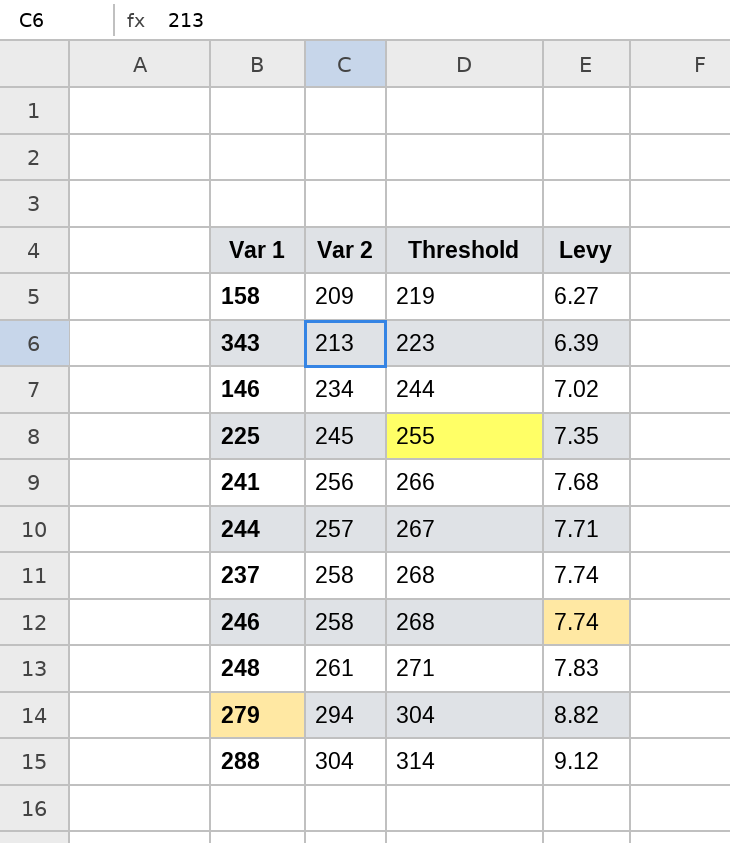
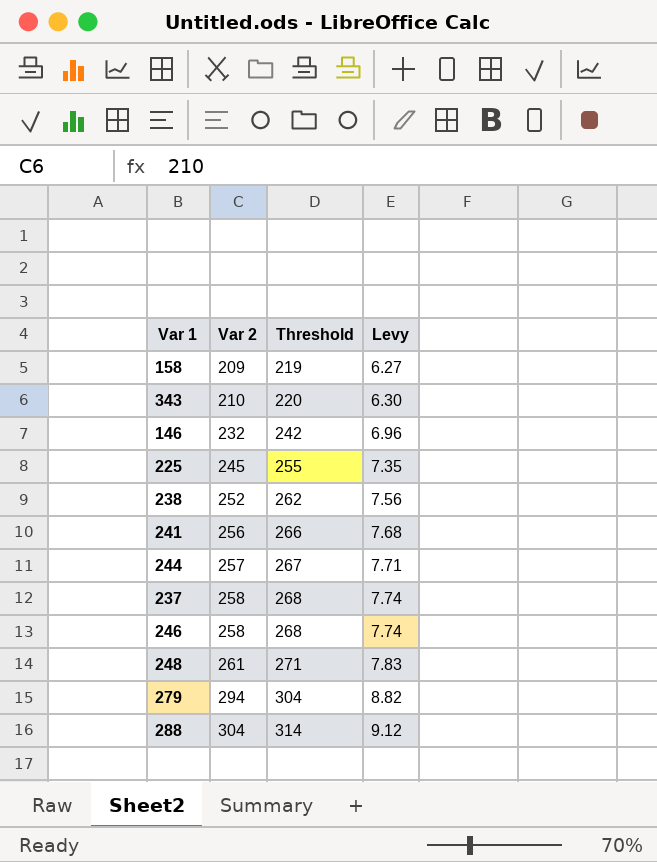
343 | Var 2: 213 -> 210
343 | Threshold: 223 -> 220
343 | Levy: 6.39 -> 6.30
146 | Var 2: 234 -> 232
146 | Threshold: 244 -> 242
146 | Levy: 7.02 -> 6.96
row 238: none -> 252 | 262 | 7.56

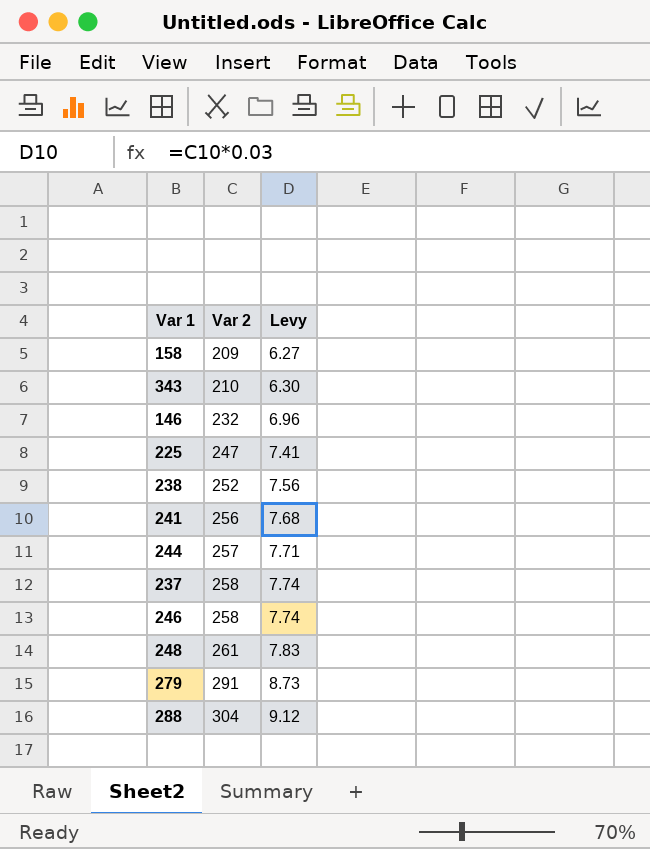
column Threshold | formula: [Var 2] + 10 -> none
225 | Var 2: 245 -> 247
225 | Levy: 7.35 -> 7.41
279 | Var 2: 294 -> 291
279 | Levy: 8.82 -> 8.73

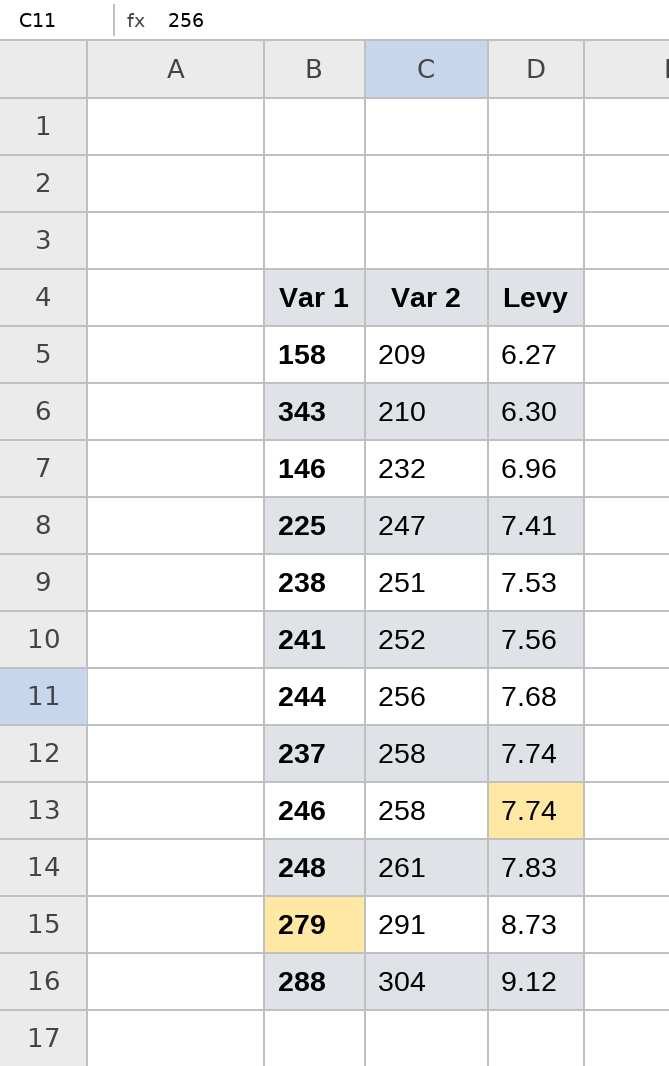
238 | Var 2: 252 -> 251
238 | Levy: 7.56 -> 7.53
241 | Var 2: 256 -> 252
241 | Levy: 7.68 -> 7.56
244 | Var 2: 257 -> 256
244 | Levy: 7.71 -> 7.68

